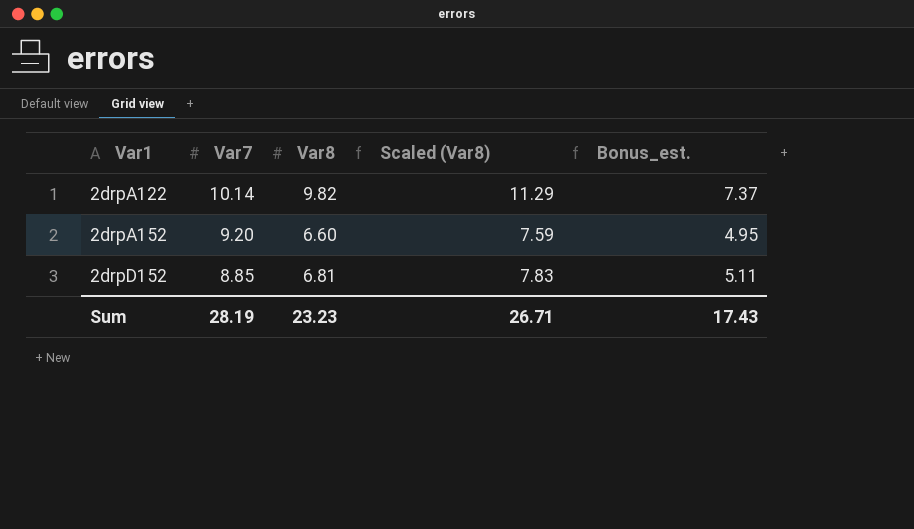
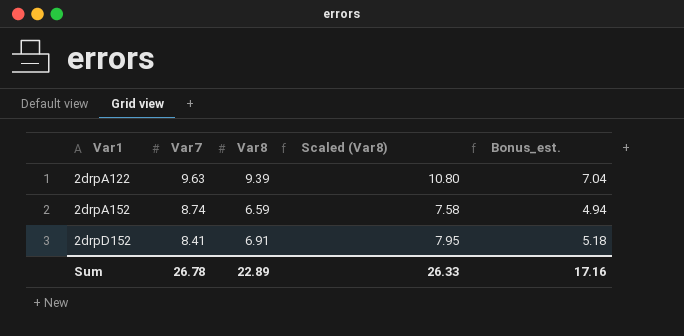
2drpA122 | Var7: 10.14 -> 9.63
2drpA122 | Var8: 9.82 -> 9.39
2drpA122 | Scaled (Var8): 11.29 -> 10.80
2drpA122 | Bonus_est.: 7.37 -> 7.04
2drpA152 | Var7: 9.20 -> 8.74
2drpA152 | Var8: 6.60 -> 6.59
2drpA152 | Scaled (Var8): 7.59 -> 7.58
2drpA152 | Bonus_est.: 4.95 -> 4.94
2drpD152 | Var7: 8.85 -> 8.41
2drpD152 | Var8: 6.81 -> 6.91
2drpD152 | Scaled (Var8): 7.83 -> 7.95
2drpD152 | Bonus_est.: 5.11 -> 5.18
Sum | Var7: 28.19 -> 26.78
Sum | Var8: 23.23 -> 22.89
Sum | Scaled (Var8): 26.71 -> 26.33
Sum | Bonus_est.: 17.43 -> 17.16

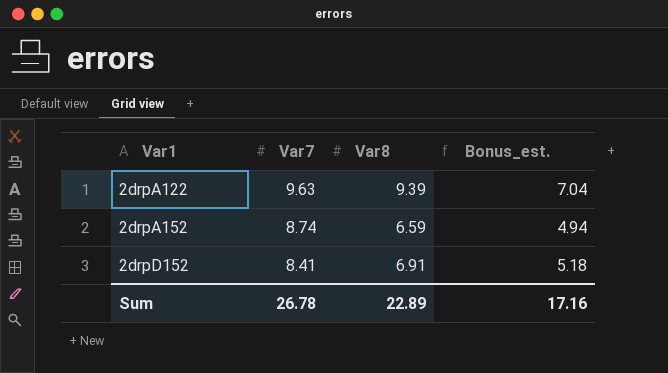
column Scaled (Var8) | formula: [Var8] * 1.15 -> none

